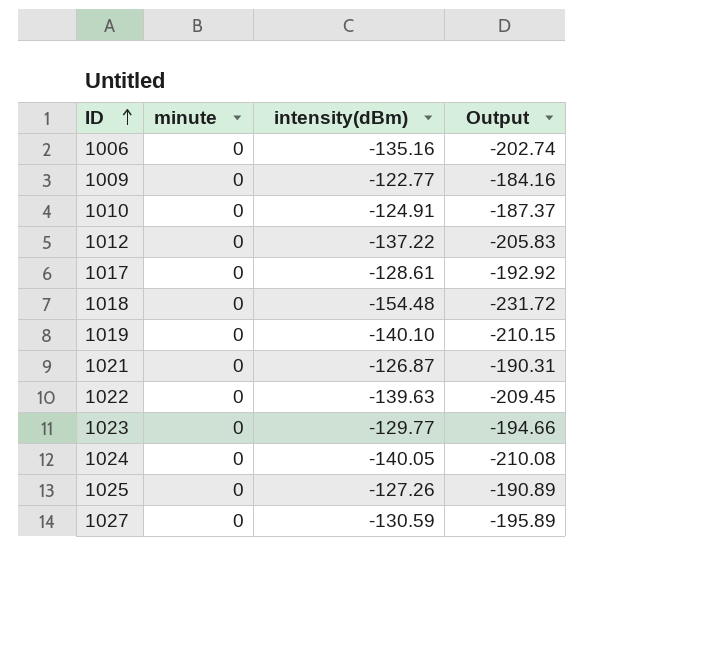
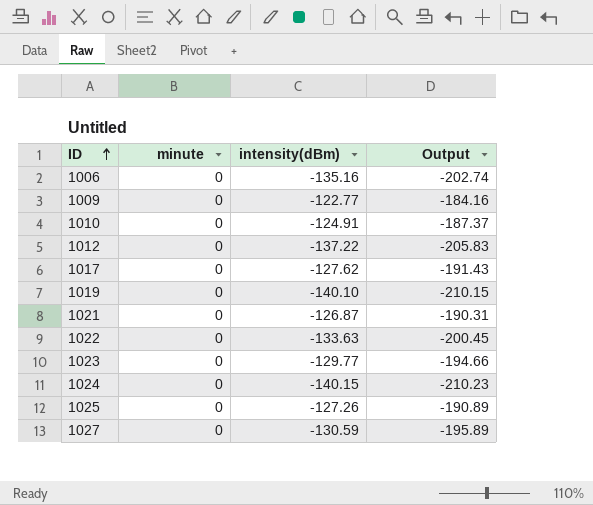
row 1018: 0 | -154.48 | -231.72 -> none
1017 | intensity(dBm): -128.61 -> -127.62
1017 | Output: -192.92 -> -191.43
1022 | intensity(dBm): -139.63 -> -133.63
1022 | Output: -209.45 -> -200.45
1024 | intensity(dBm): -140.05 -> -140.15
1024 | Output: -210.08 -> -210.23

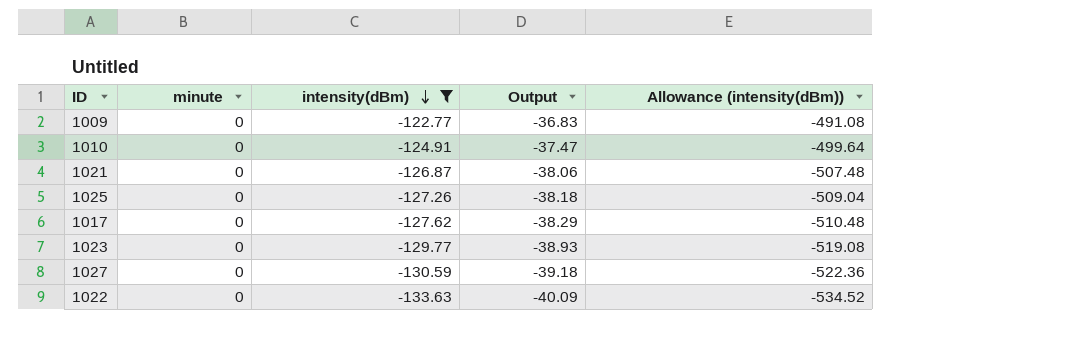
filter: none -> intensity(dBm) >= -133.63
row order: ID ascending -> intensity(dBm) descending
column Output | formula: [intensity(dBm)] * 1.5 -> [intensity(dBm)] * 0.3
column Allowance (intensity(dBm)) | formula: none -> [intensity(dBm)] * 4

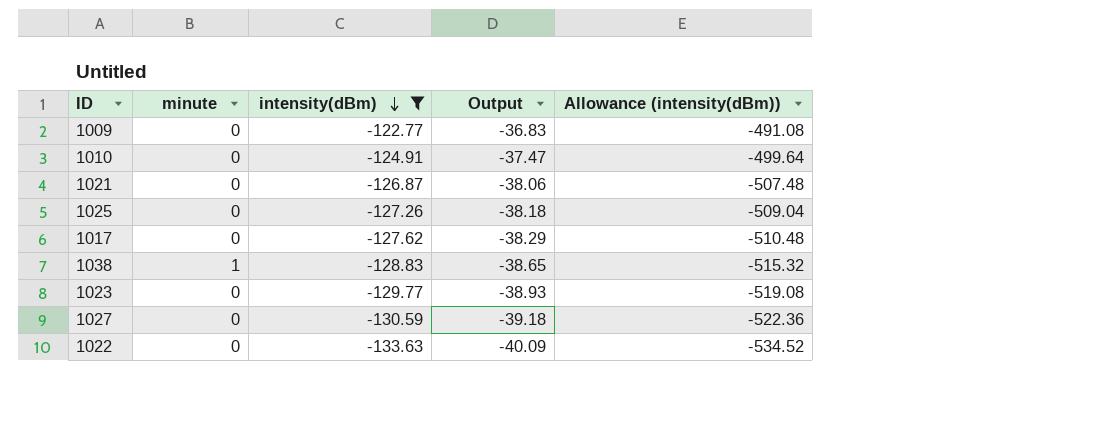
row 1038: none -> 1 | -128.83 | -38.65 | -515.32

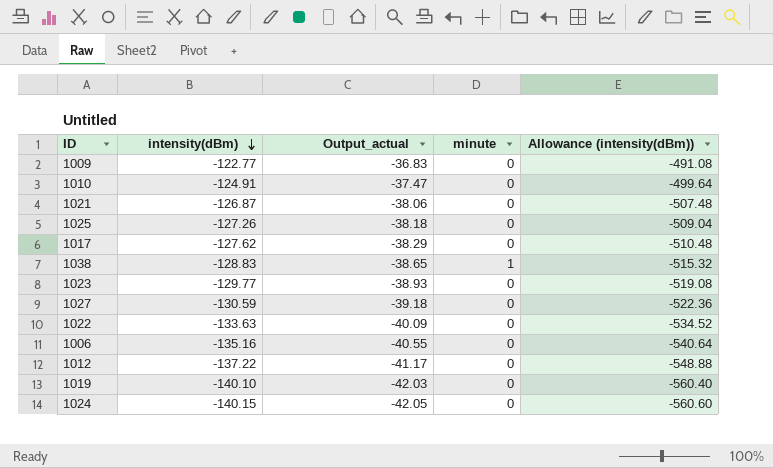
filter: intensity(dBm) >= -133.63 -> none
column name: Output -> Output_actual
column minute | position: 2 -> 4

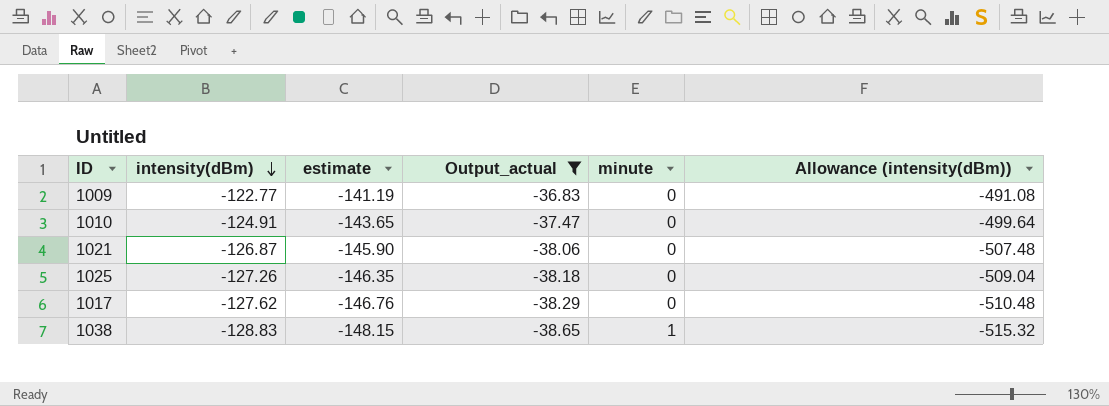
filter: none -> Output_actual >= -38.65
column estimate | formula: none -> [intensity(dBm)] * 1.15

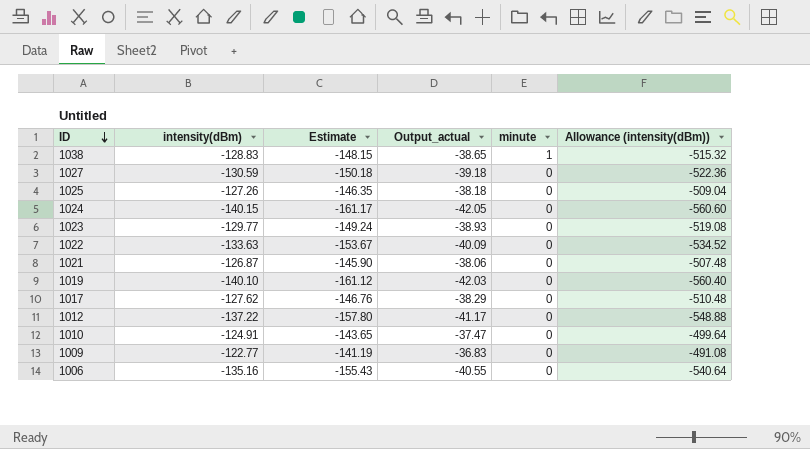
filter: Output_actual >= -38.65 -> none
row order: intensity(dBm) descending -> ID descending
column name: estimate -> Estimate

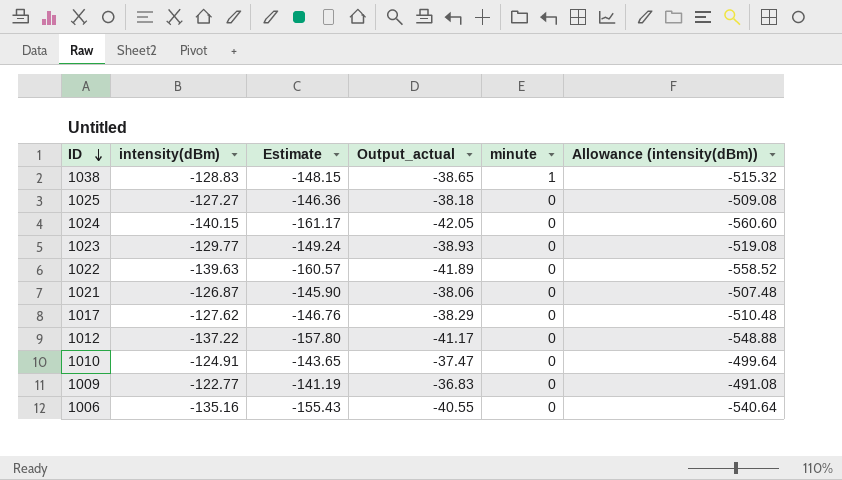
row 1027: -130.59 | -150.18 | -39.18 | 0 | -522.36 -> none
row 1019: -140.10 | -161.12 | -42.03 | 0 | -560.40 -> none
1025 | intensity(dBm): -127.26 -> -127.27
1025 | Estimate: -146.35 -> -146.36
1025 | Allowance (intensity(dBm)): -509.04 -> -509.08
1022 | intensity(dBm): -133.63 -> -139.63
1022 | Estimate: -153.67 -> -160.57
1022 | Output_actual: -40.09 -> -41.89
1022 | Allowance (intensity(dBm)): -534.52 -> -558.52

